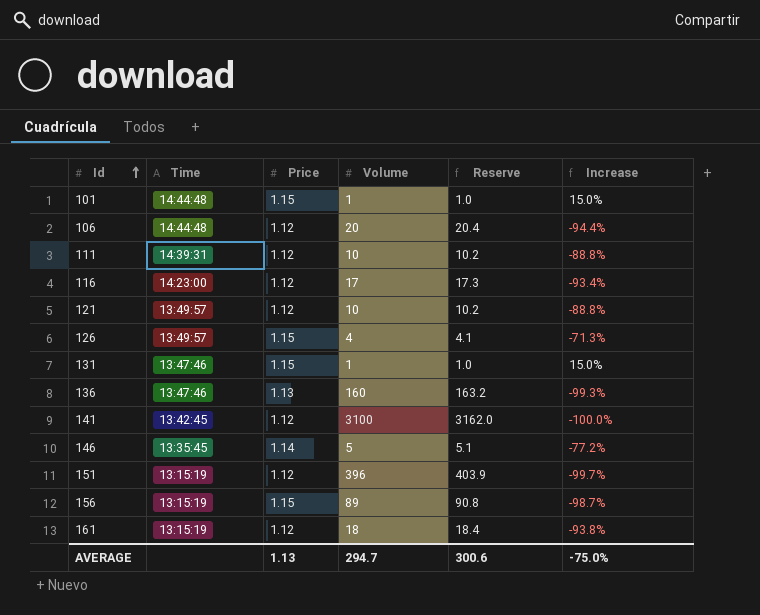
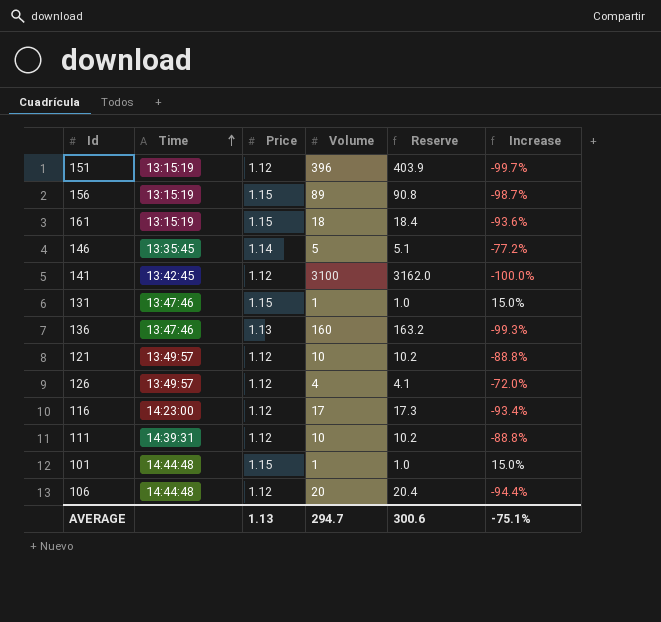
row order: Id ascending -> Time ascending
161 | Price: 1.12 -> 1.15
161 | Increase: -93.8% -> -93.6%
126 | Price: 1.15 -> 1.12
126 | Increase: -71.3% -> -72.0%
AVERAGE | Increase: -75.0% -> -75.1%

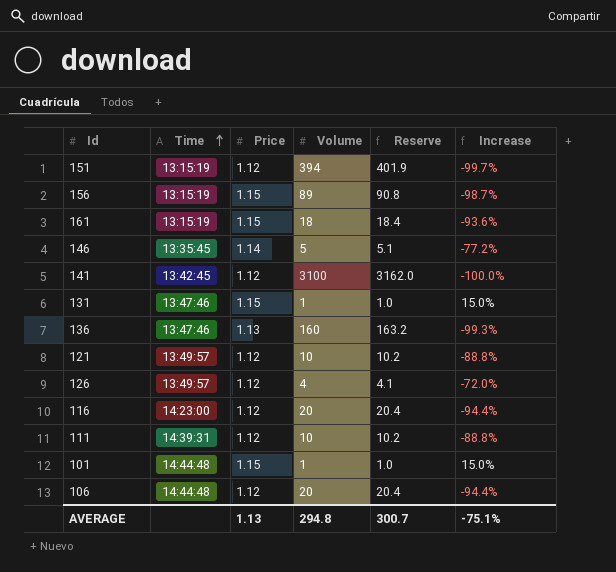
151 | Volume: 396 -> 394
151 | Reserve: 403.9 -> 401.9
116 | Volume: 17 -> 20
116 | Reserve: 17.3 -> 20.4
116 | Increase: -93.4% -> -94.4%
AVERAGE | Volume: 294.7 -> 294.8
AVERAGE | Reserve: 300.6 -> 300.7

